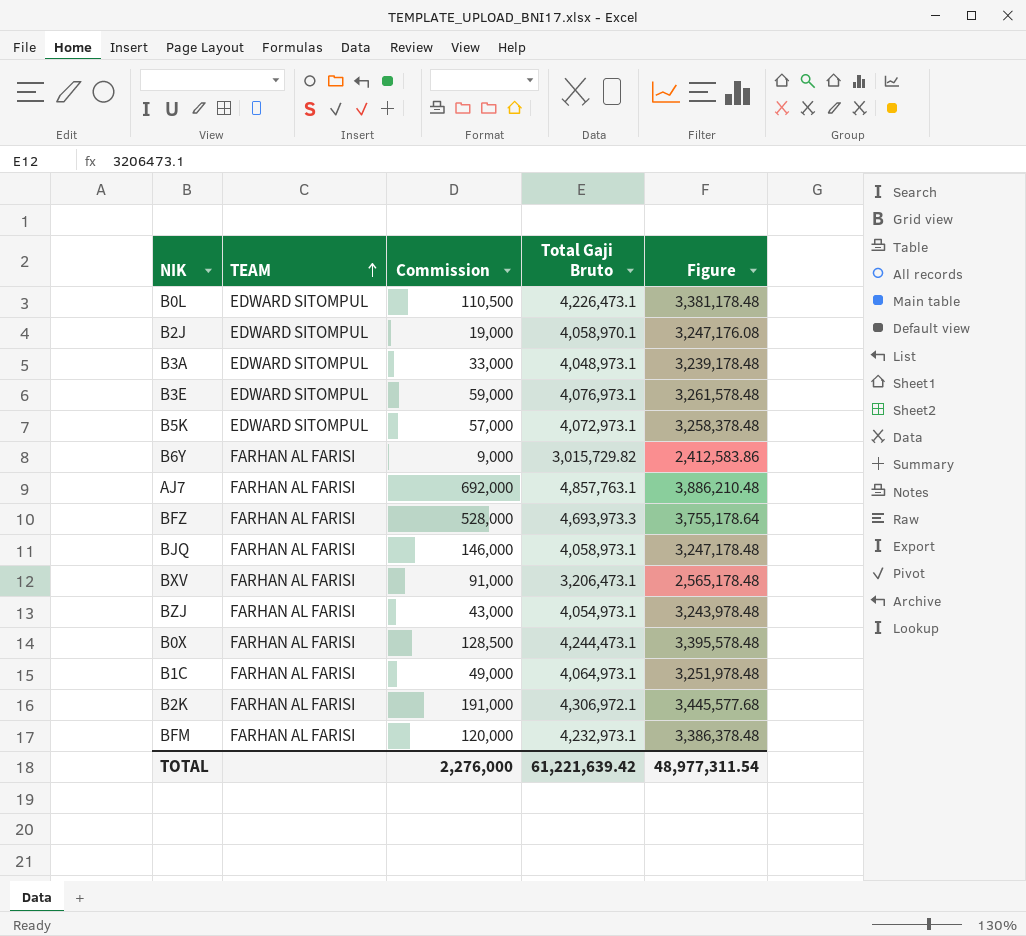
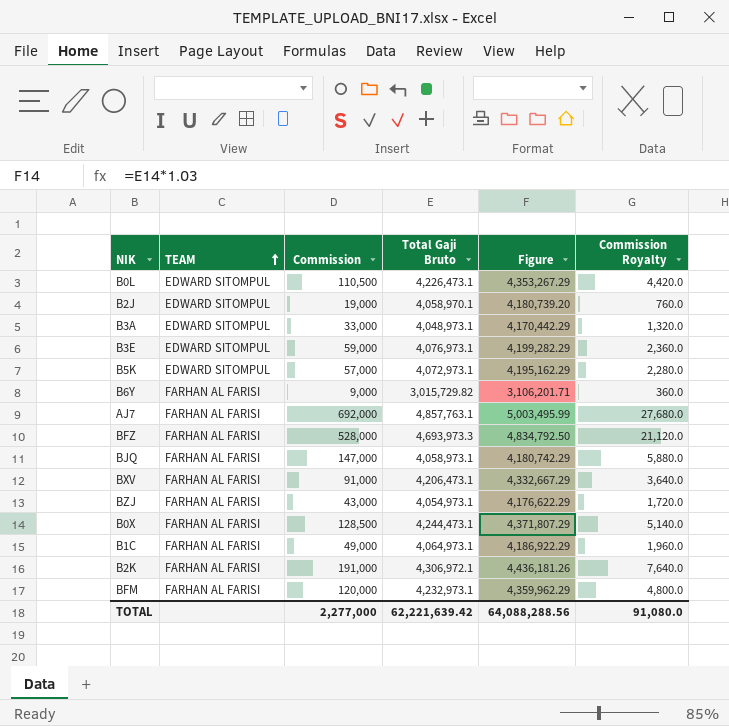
column Figure | formula: [Total Gaji Bruto] * 0.8 -> [Total Gaji Bruto] * 1.03
column Commission Royalty | formula: none -> [Commission] * 0.04
BJQ | Commission: 146,000 -> 147,000
BXV | Total Gaji Bruto: 3,206,473.1 -> 4,206,473.1
TOTAL | Commission: 2,276,000 -> 2,277,000
TOTAL | Total Gaji Bruto: 61,221,639.42 -> 62,221,639.42
TOTAL | Figure: 48,977,311.54 -> 64,088,288.56

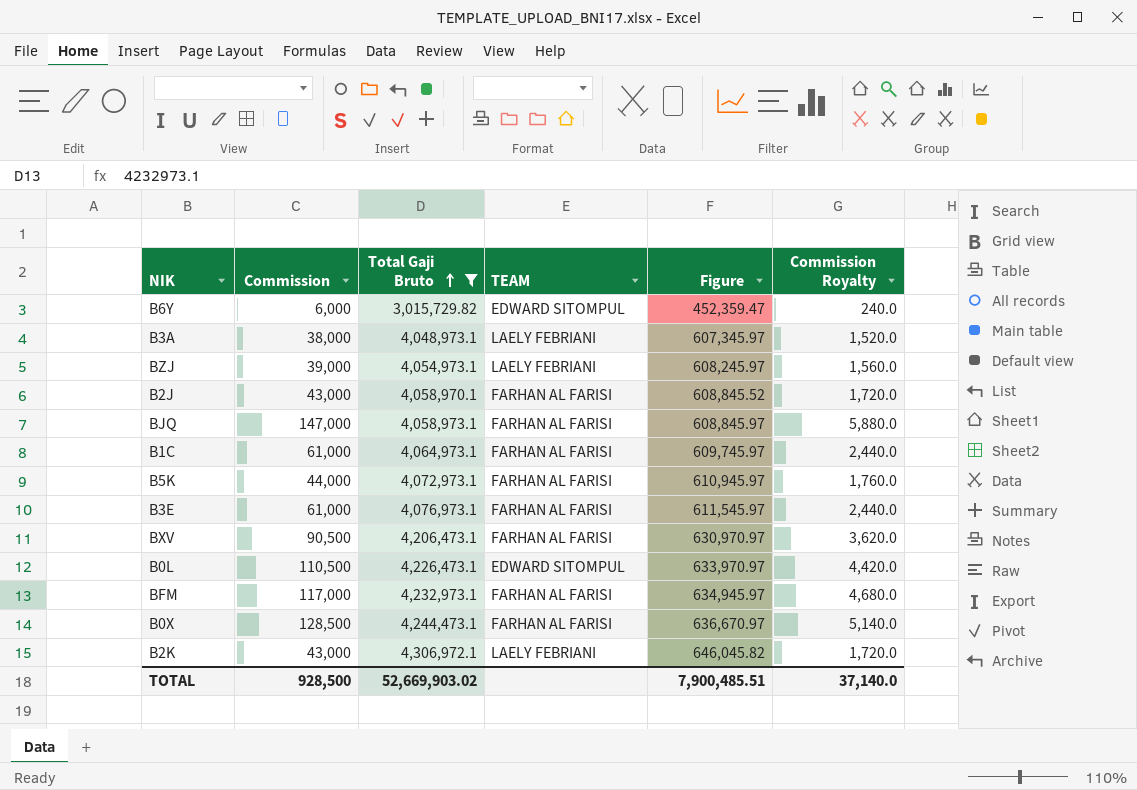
filter: none -> Total Gaji Bruto <= 4,306,972.1
row order: TEAM ascending -> Total Gaji Bruto ascending
column TEAM | position: 2 -> 4
column Figure | formula: [Total Gaji Bruto] * 1.03 -> [Total Gaji Bruto] * 0.15
B6Y | Commission: 9,000 -> 6,000
B6Y | TEAM: FARHAN AL FARISI -> EDWARD SITOMPUL
B6Y | Commission Royalty: 360.0 -> 240.0
B3A | Commission: 33,000 -> 38,000
B3A | TEAM: EDWARD SITOMPUL -> LAELY FEBRIANI
B3A | Commission Royalty: 1,320.0 -> 1,520.0
BZJ | Commission: 43,000 -> 39,000
BZJ | TEAM: FARHAN AL FARISI -> LAELY FEBRIANI
BZJ | Commission Royalty: 1,720.0 -> 1,560.0
B2J | Commission: 19,000 -> 43,000
B2J | TEAM: EDWARD SITOMPUL -> FARHAN AL FARISI
B2J | Commission Royalty: 760.0 -> 1,720.0
B1C | Commission: 49,000 -> 61,000
B1C | Commission Royalty: 1,960.0 -> 2,440.0
B5K | Commission: 57,000 -> 44,000
B5K | TEAM: EDWARD SITOMPUL -> FARHAN AL FARISI
B5K | Commission Royalty: 2,280.0 -> 1,760.0
B3E | Commission: 59,000 -> 61,000
B3E | TEAM: EDWARD SITOMPUL -> FARHAN AL FARISI
B3E | Commission Royalty: 2,360.0 -> 2,440.0
BXV | Commission: 91,000 -> 90,500
BXV | Commission Royalty: 3,640.0 -> 3,620.0
BFM | Commission: 120,000 -> 117,000
BFM | Commission Royalty: 4,800.0 -> 4,680.0
B2K | Commission: 191,000 -> 43,000
B2K | TEAM: FARHAN AL FARISI -> LAELY FEBRIANI
B2K | Commission Royalty: 7,640.0 -> 1,720.0
TOTAL | Commission: 2,277,000 -> 928,500
TOTAL | Total Gaji Bruto: 62,221,639.42 -> 52,669,903.02
TOTAL | Figure: 64,088,288.56 -> 7,900,485.51
TOTAL | Commission Royalty: 91,080.0 -> 37,140.0

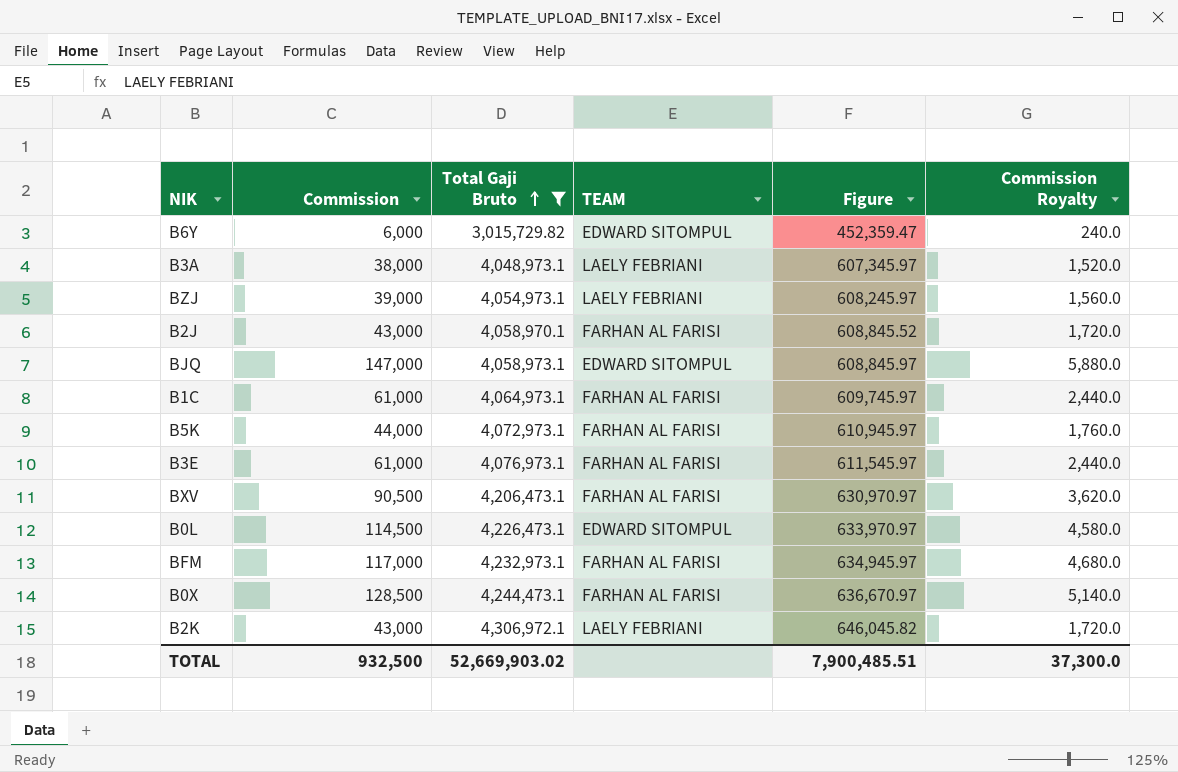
BJQ | TEAM: FARHAN AL FARISI -> EDWARD SITOMPUL
B0L | Commission: 110,500 -> 114,500
B0L | Commission Royalty: 4,420.0 -> 4,580.0
TOTAL | Commission: 928,500 -> 932,500
TOTAL | Commission Royalty: 37,140.0 -> 37,300.0

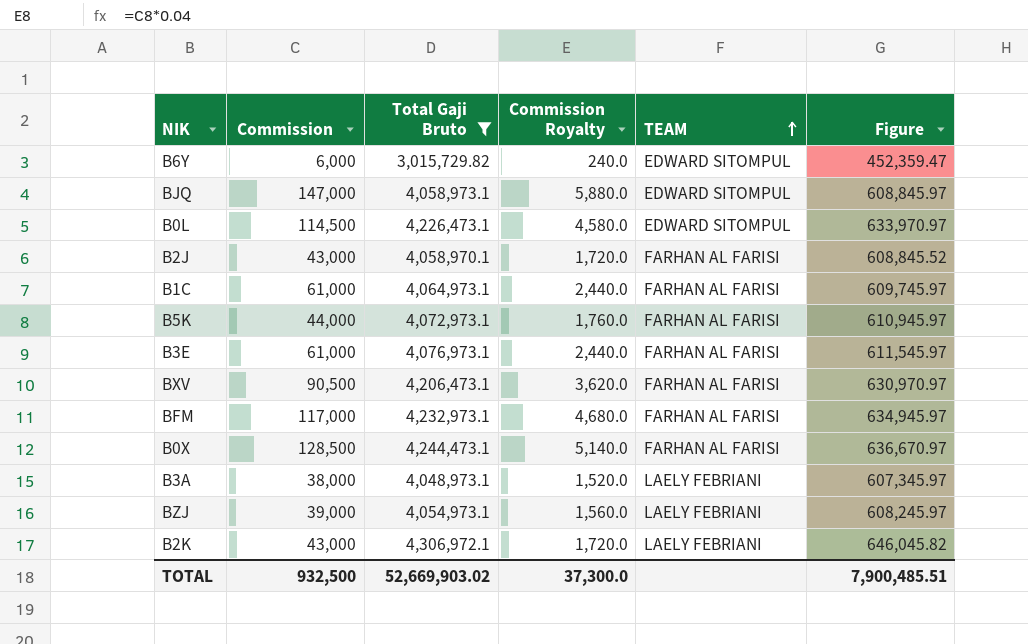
row order: Total Gaji Bruto ascending -> TEAM ascending
column Commission Royalty | position: 6 -> 4

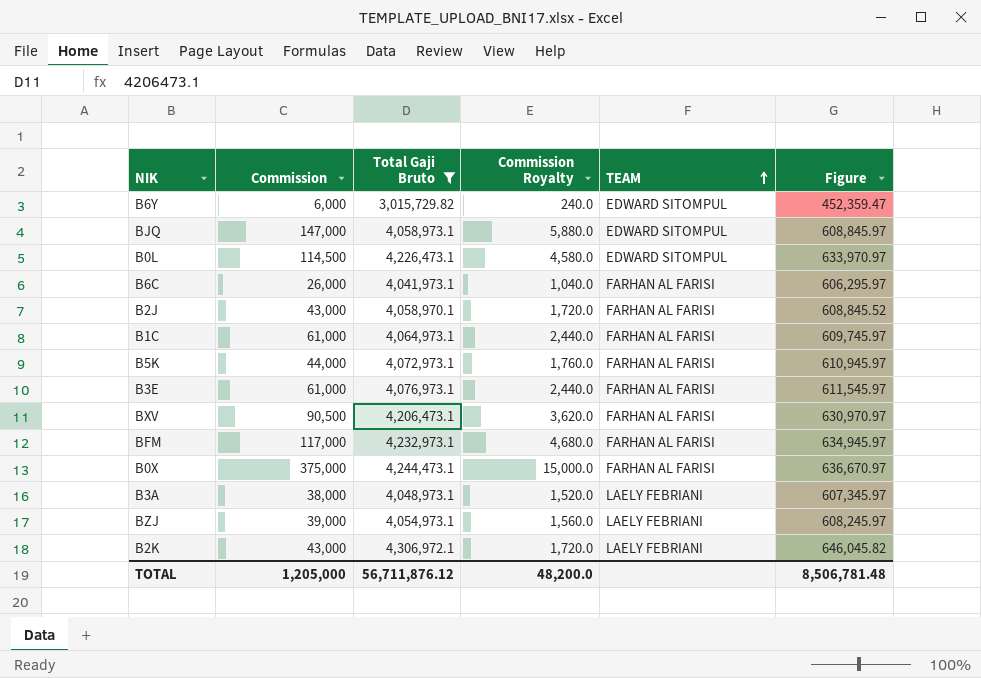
row B6C: none -> 26,000 | 4,041,973.1 | 1,040.0 | FARHAN AL FARISI | 606,295.97
B0X | Commission: 128,500 -> 375,000
B0X | Commission Royalty: 5,140.0 -> 15,000.0
TOTAL | Commission: 932,500 -> 1,205,000
TOTAL | Total Gaji Bruto: 52,669,903.02 -> 56,711,876.12
TOTAL | Commission Royalty: 37,300.0 -> 48,200.0
TOTAL | Figure: 7,900,485.51 -> 8,506,781.48

